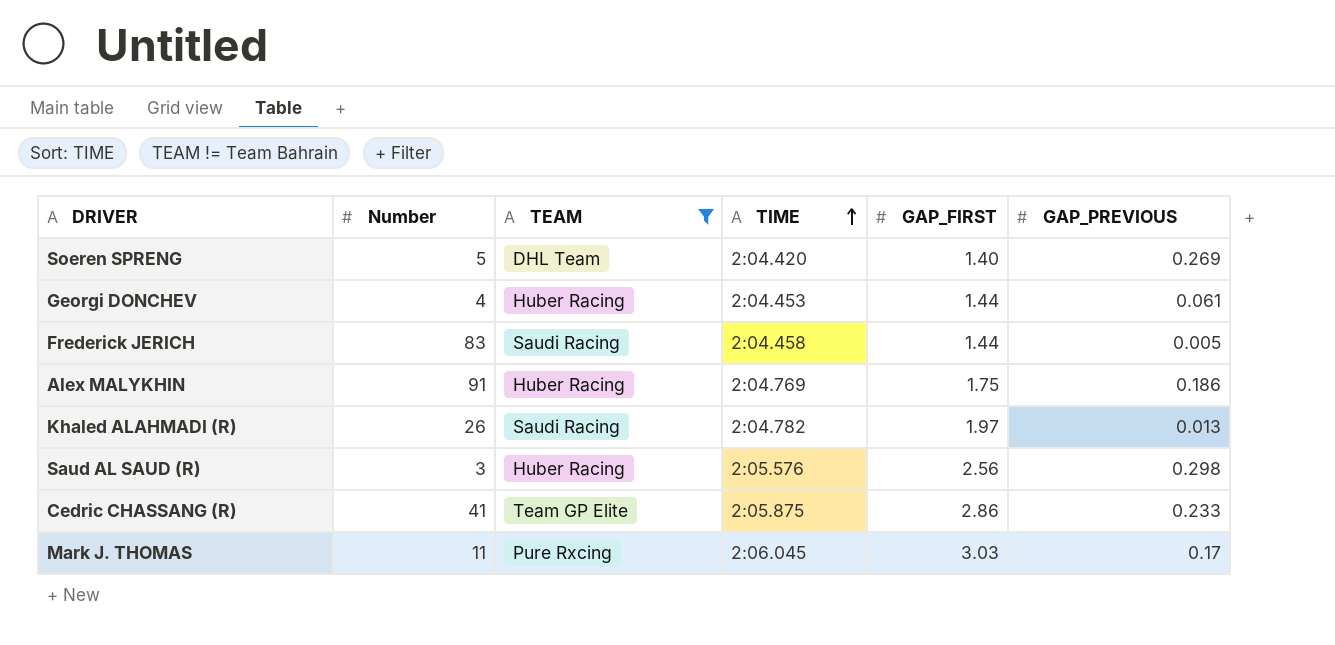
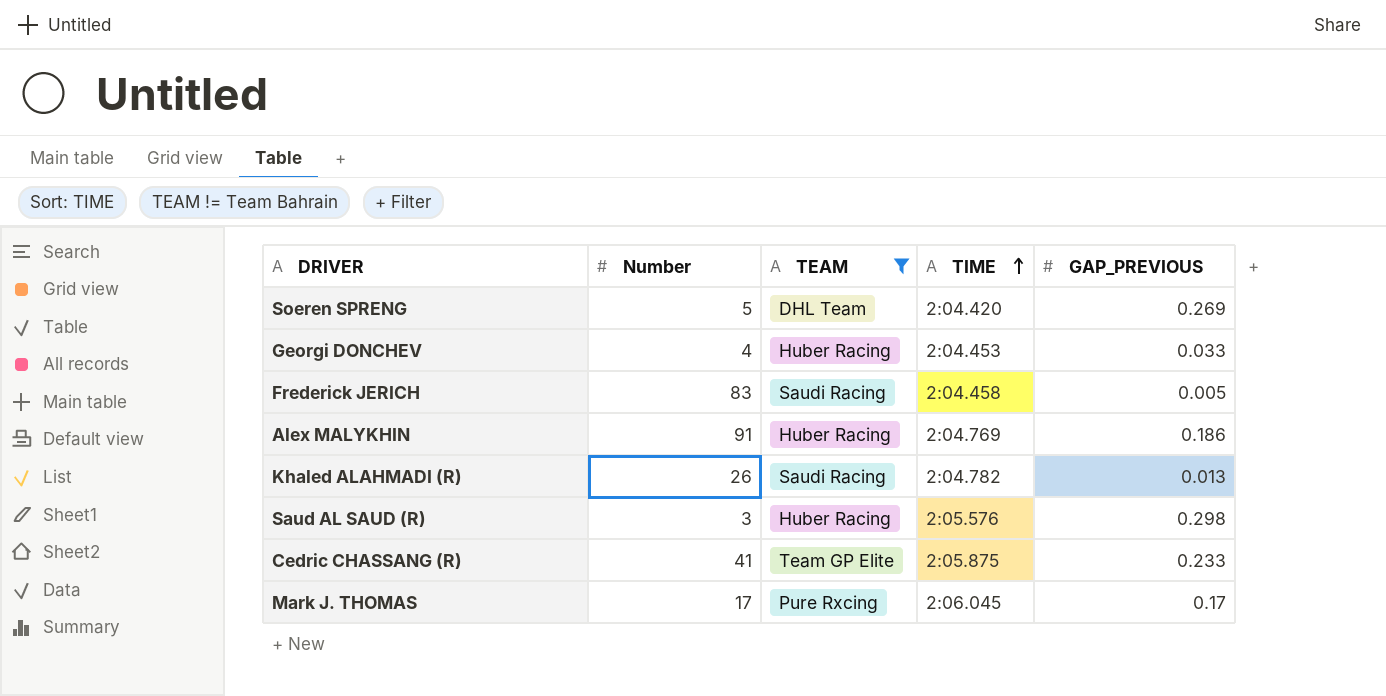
column GAP_FIRST | position: 5 -> none
Georgi DONCHEV | GAP_PREVIOUS: 0.061 -> 0.033
Mark J. THOMAS | Number: 11 -> 17

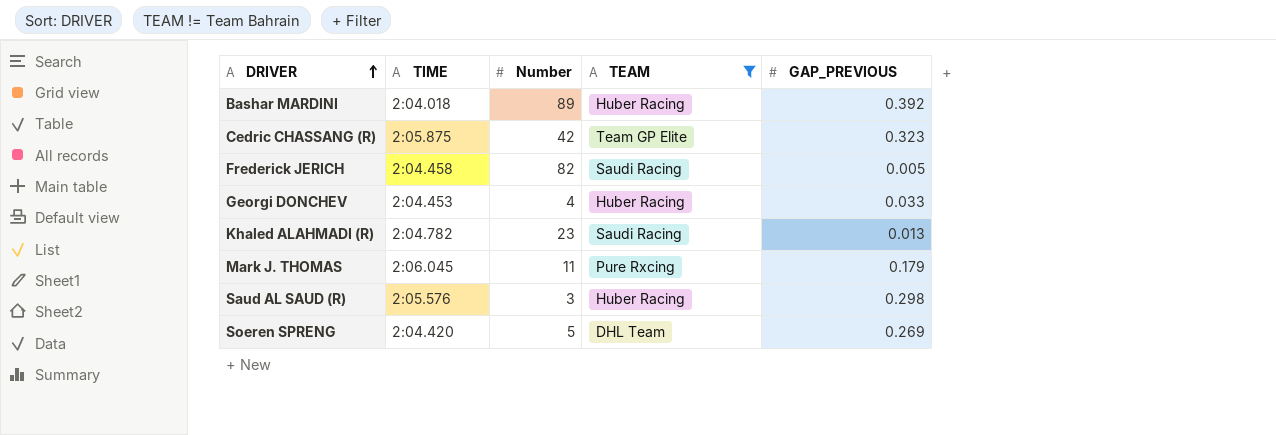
row order: TIME ascending -> DRIVER ascending
column TIME | position: 4 -> 2
row Alex MALYKHIN: 91 | Huber Racing | 2:04.769 | 0.186 -> none
row Bashar MARDINI: none -> 2:04.018 | 89 | Huber Racing | 0.392
Cedric CHASSANG (R) | Number: 41 -> 42
Cedric CHASSANG (R) | GAP_PREVIOUS: 0.233 -> 0.323
Frederick JERICH | Number: 83 -> 82
Khaled ALAHMADI (R) | Number: 26 -> 23
Mark J. THOMAS | Number: 17 -> 11
Mark J. THOMAS | GAP_PREVIOUS: 0.17 -> 0.179

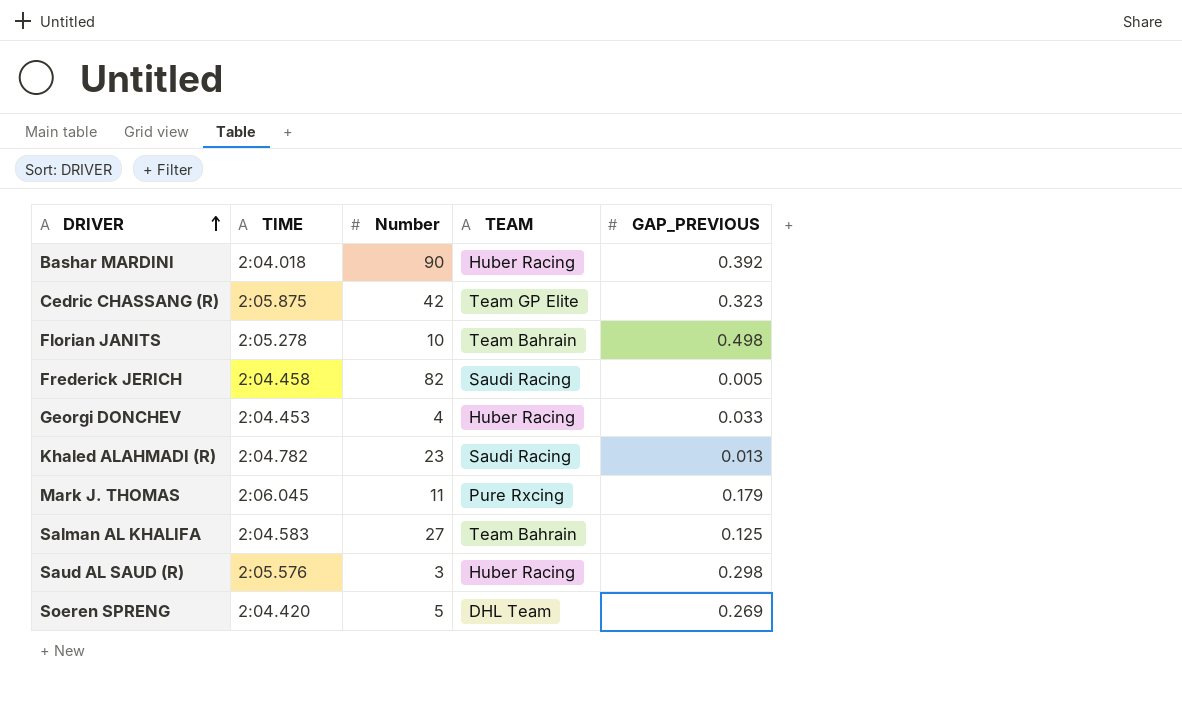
filter: TEAM != Team Bahrain -> none
Bashar MARDINI | Number: 89 -> 90

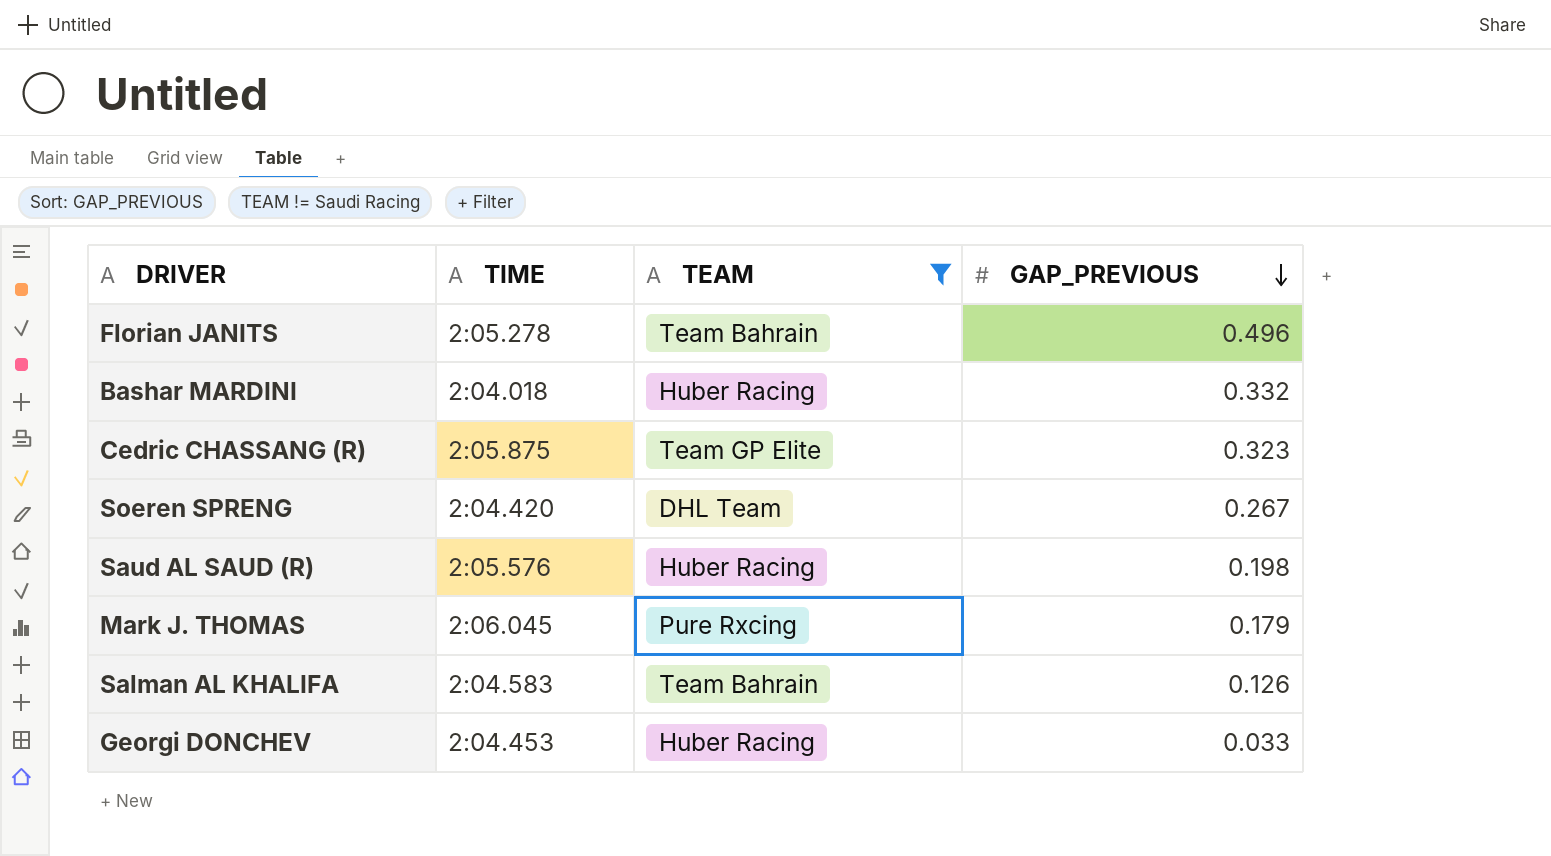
filter: none -> TEAM != Saudi Racing
row order: DRIVER ascending -> GAP_PREVIOUS descending
column Number | position: 3 -> none
Florian JANITS | GAP_PREVIOUS: 0.498 -> 0.496
Bashar MARDINI | GAP_PREVIOUS: 0.392 -> 0.332
Soeren SPRENG | GAP_PREVIOUS: 0.269 -> 0.267
Saud AL SAUD (R) | GAP_PREVIOUS: 0.298 -> 0.198
Salman AL KHALIFA | GAP_PREVIOUS: 0.125 -> 0.126

